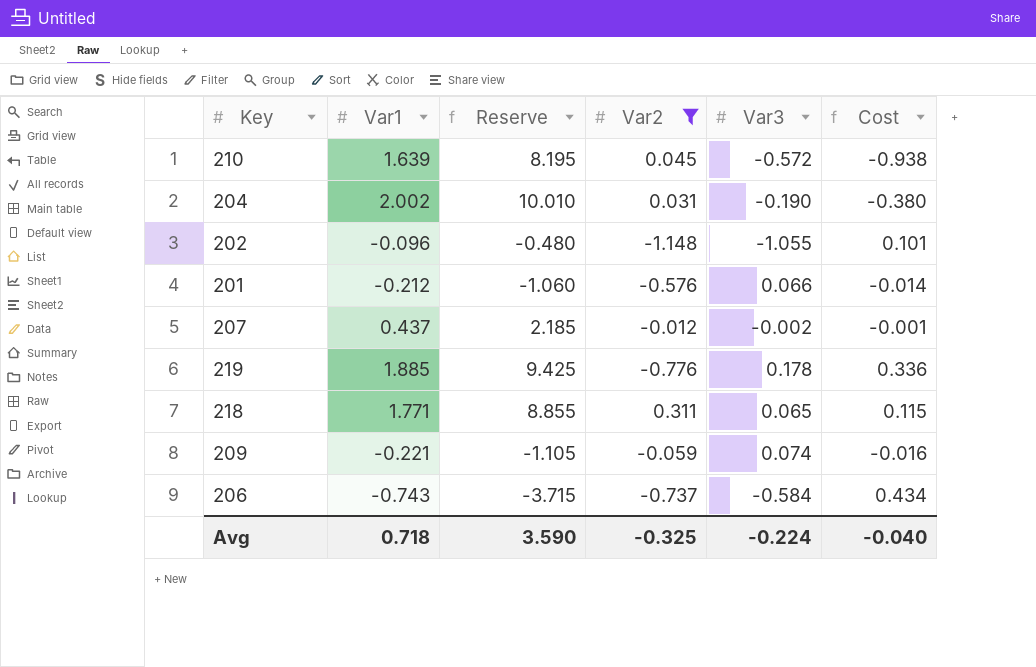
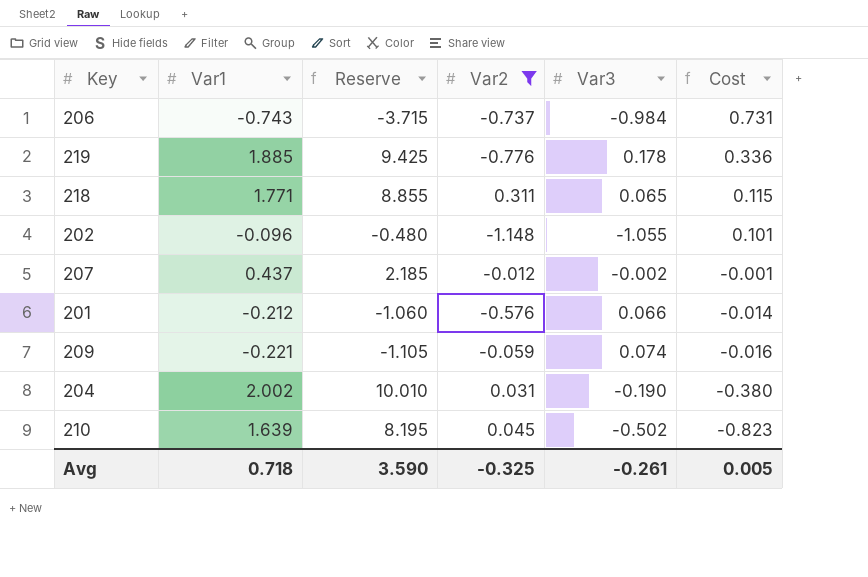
row order: none -> Cost descending
206 | Var3: -0.584 -> -0.984
206 | Cost: 0.434 -> 0.731
210 | Var3: -0.572 -> -0.502
210 | Cost: -0.938 -> -0.823
Avg | Var3: -0.224 -> -0.261
Avg | Cost: -0.040 -> 0.005

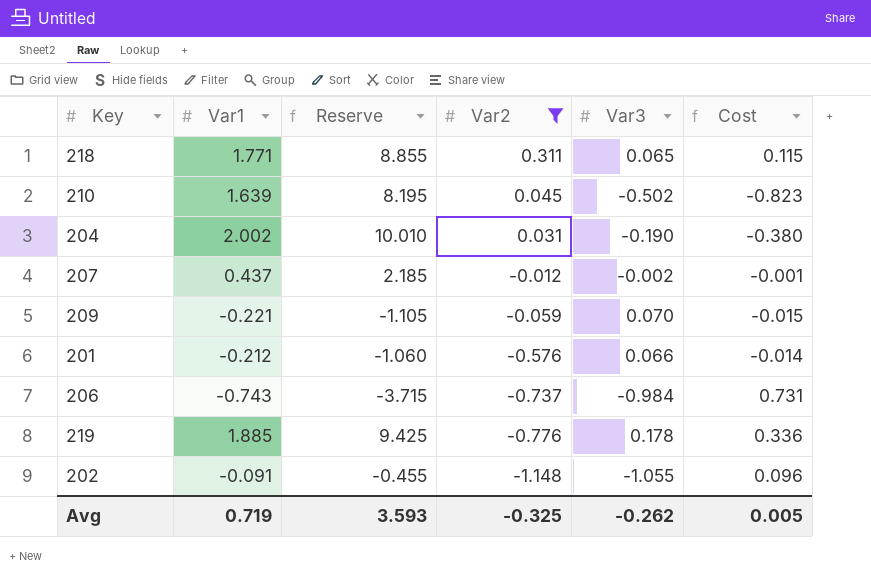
row order: Cost descending -> Var2 descending
209 | Var3: 0.074 -> 0.070
209 | Cost: -0.016 -> -0.015
202 | Var1: -0.096 -> -0.091
202 | Reserve: -0.480 -> -0.455
202 | Cost: 0.101 -> 0.096
Avg | Var1: 0.718 -> 0.719
Avg | Reserve: 3.590 -> 3.593
Avg | Var3: -0.261 -> -0.262

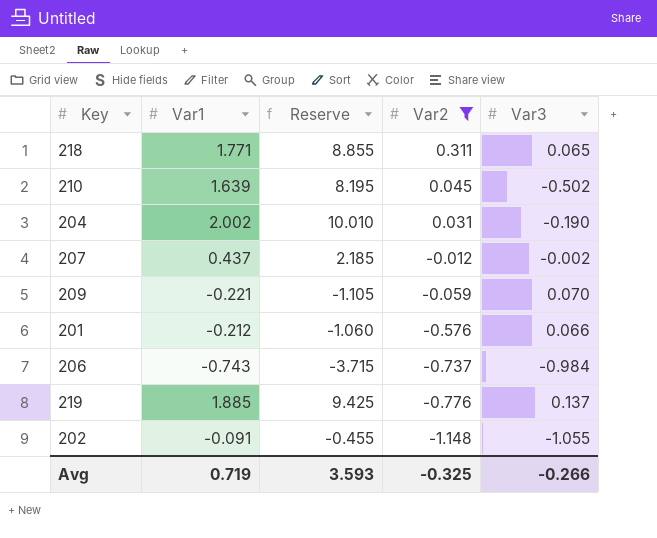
column Cost | formula: [Var1] * [Var3] -> none
219 | Var3: 0.178 -> 0.137
Avg | Var3: -0.262 -> -0.266

